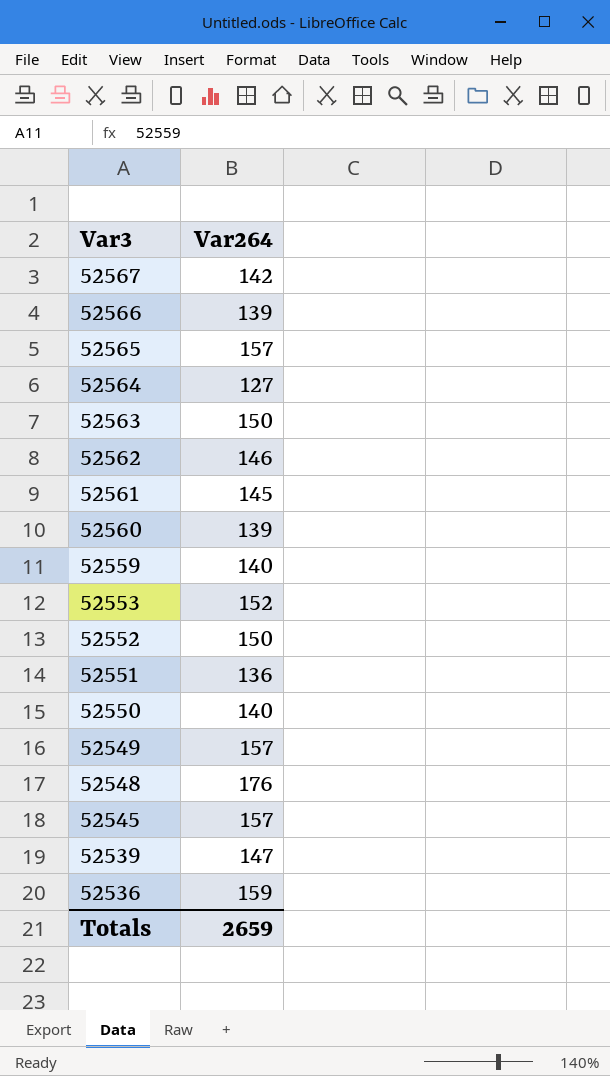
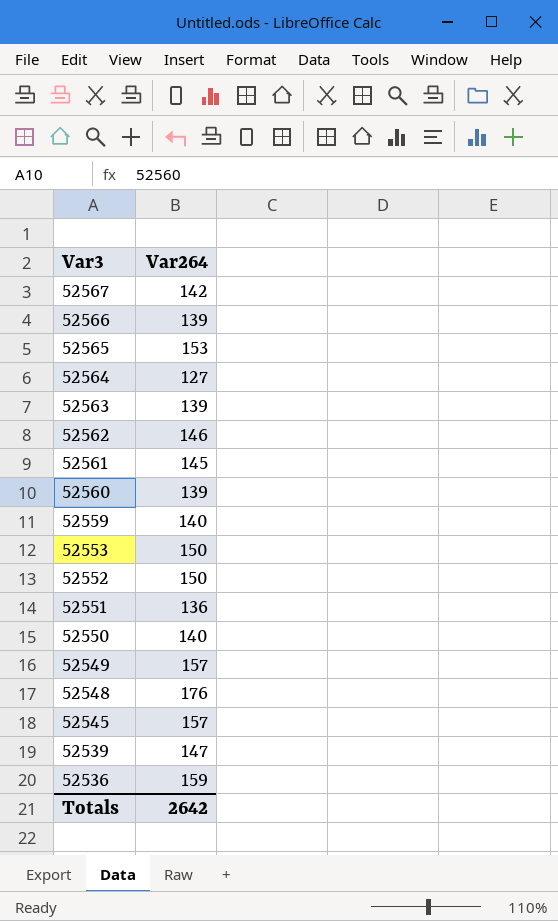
52565 | Var264: 157 -> 153
52563 | Var264: 150 -> 139
52553 | Var264: 152 -> 150
Totals | Var264: 2659 -> 2642

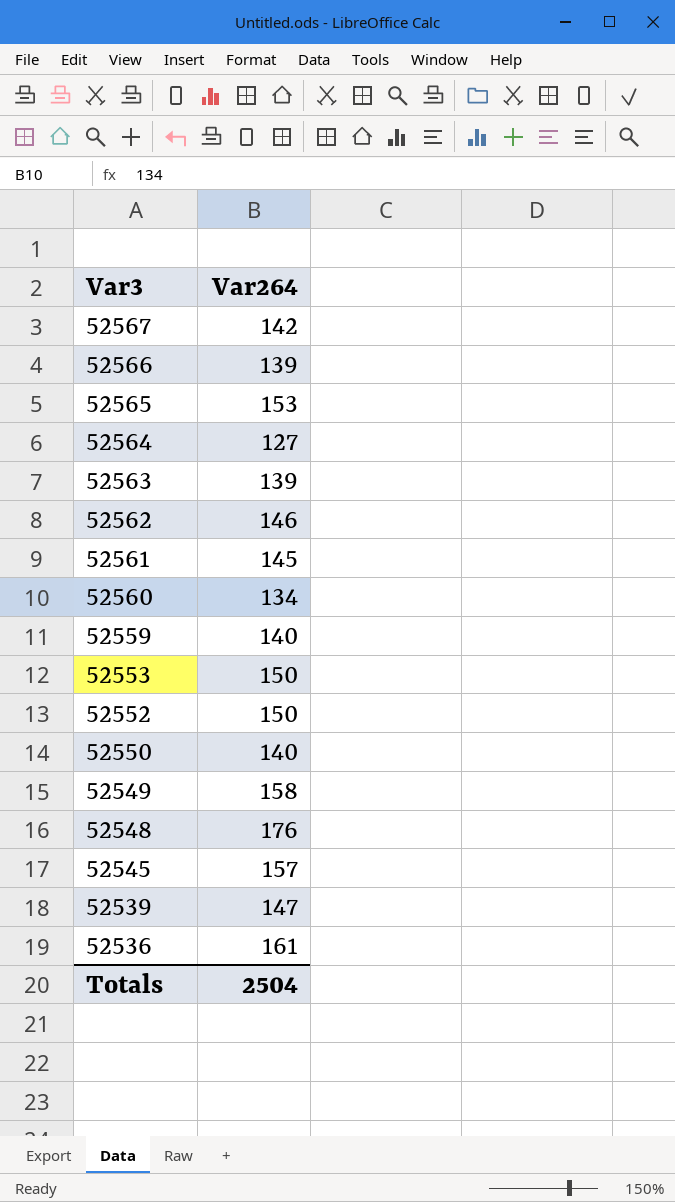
row 52551: 136 -> none
52560 | Var264: 139 -> 134
52549 | Var264: 157 -> 158
52536 | Var264: 159 -> 161
Totals | Var264: 2642 -> 2504

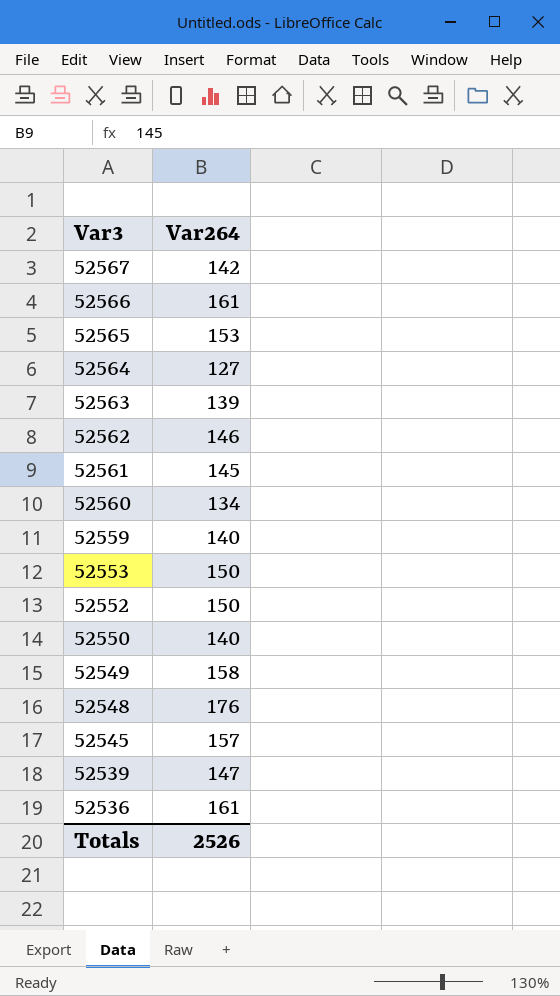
52566 | Var264: 139 -> 161
Totals | Var264: 2504 -> 2526

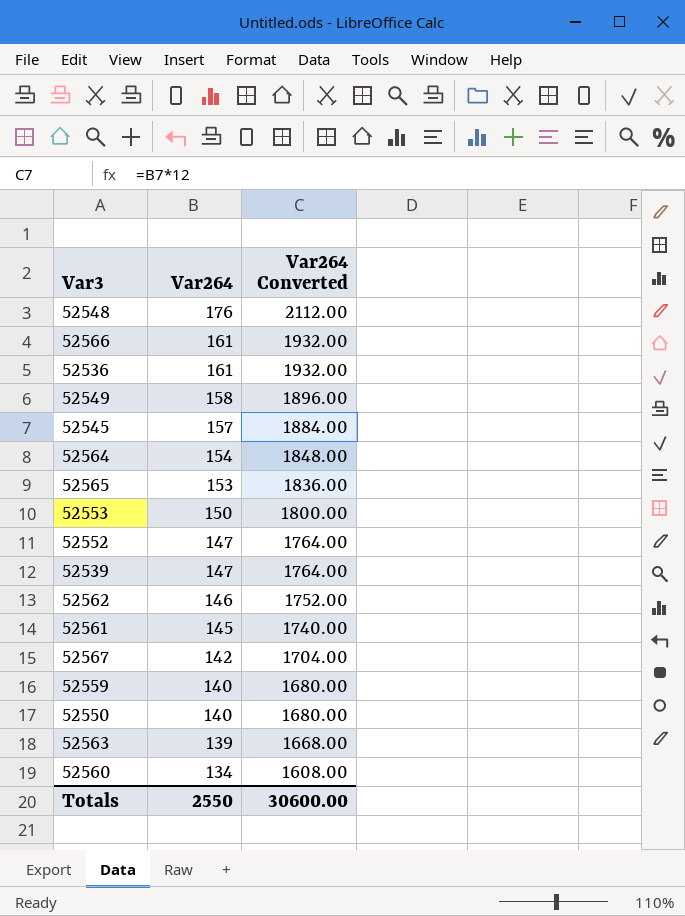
row order: Var3 descending -> Var264 descending
column Var264 Converted | formula: none -> [Var264] * 12
52564 | Var264: 127 -> 154
52552 | Var264: 150 -> 147
Totals | Var264: 2526 -> 2550

